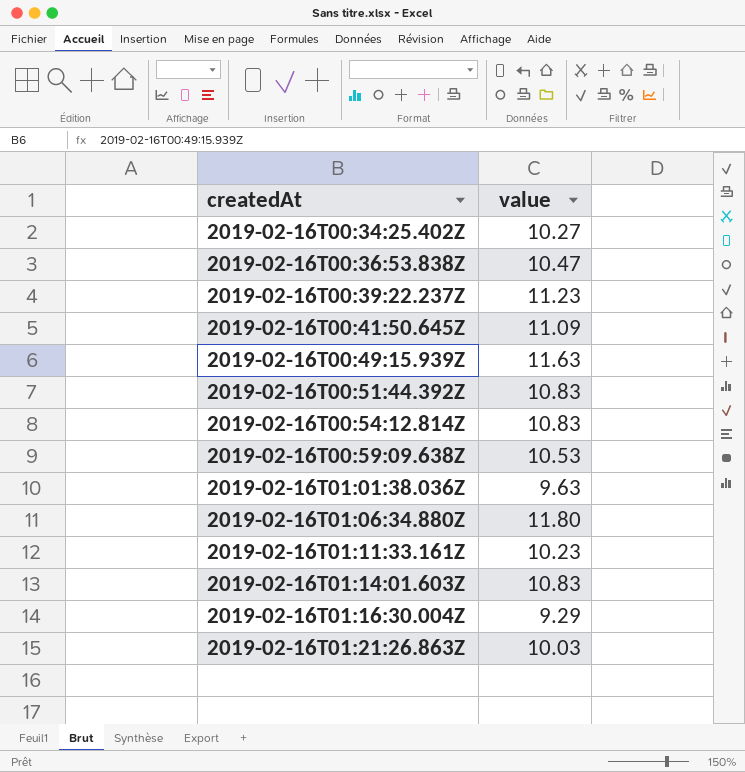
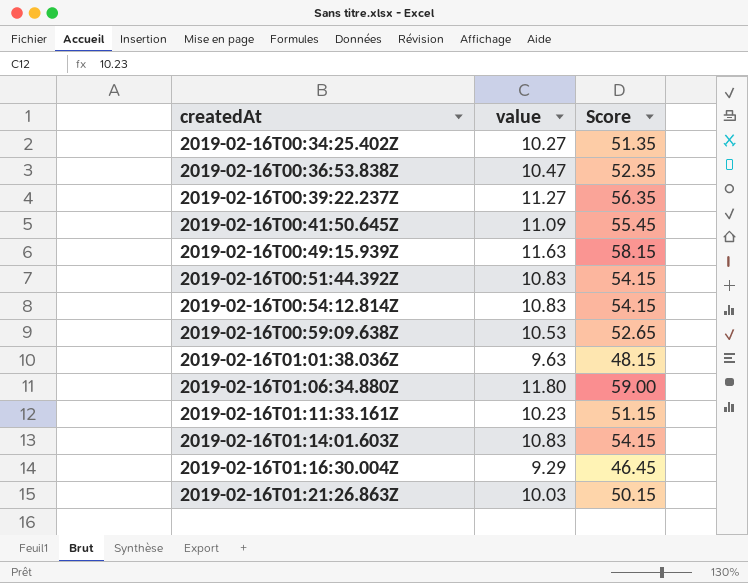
column Score | formula: none -> [value] * 5
2019-02-16T00:39:22.237Z | value: 11.23 -> 11.27

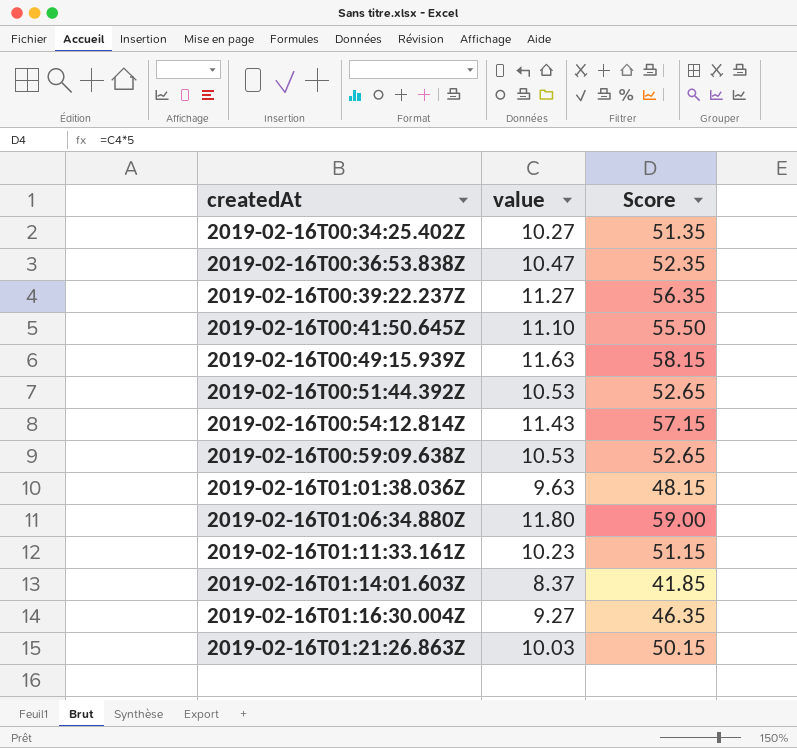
2019-02-16T00:41:50.645Z | value: 11.09 -> 11.10
2019-02-16T00:41:50.645Z | Score: 55.45 -> 55.50
2019-02-16T00:51:44.392Z | value: 10.83 -> 10.53
2019-02-16T00:51:44.392Z | Score: 54.15 -> 52.65
2019-02-16T00:54:12.814Z | value: 10.83 -> 11.43
2019-02-16T00:54:12.814Z | Score: 54.15 -> 57.15
2019-02-16T01:14:01.603Z | value: 10.83 -> 8.37
2019-02-16T01:14:01.603Z | Score: 54.15 -> 41.85
2019-02-16T01:16:30.004Z | value: 9.29 -> 9.27
2019-02-16T01:16:30.004Z | Score: 46.45 -> 46.35

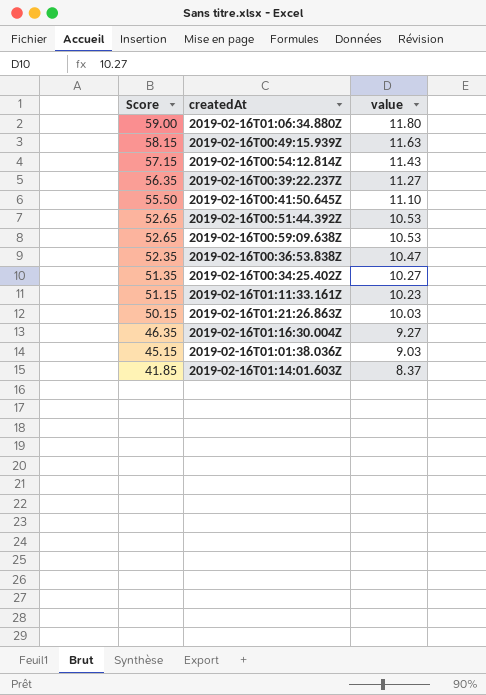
row order: createdAt ascending -> Score descending
column Score | position: 3 -> 1
2019-02-16T01:01:38.036Z | Score: 48.15 -> 45.15
2019-02-16T01:01:38.036Z | value: 9.63 -> 9.03

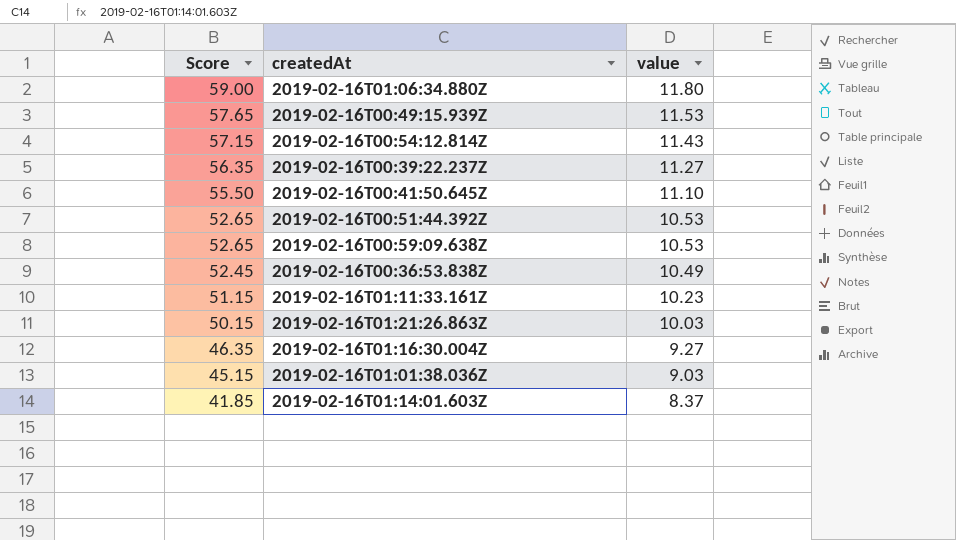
row 2019-02-16T00:34:25.402Z: 51.35 | 10.27 -> none
2019-02-16T00:49:15.939Z | Score: 58.15 -> 57.65
2019-02-16T00:49:15.939Z | value: 11.63 -> 11.53
2019-02-16T00:36:53.838Z | Score: 52.35 -> 52.45
2019-02-16T00:36:53.838Z | value: 10.47 -> 10.49

